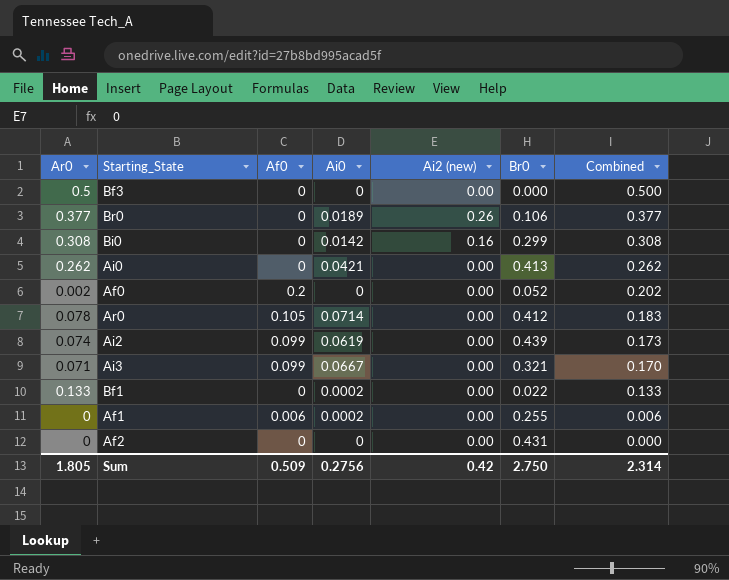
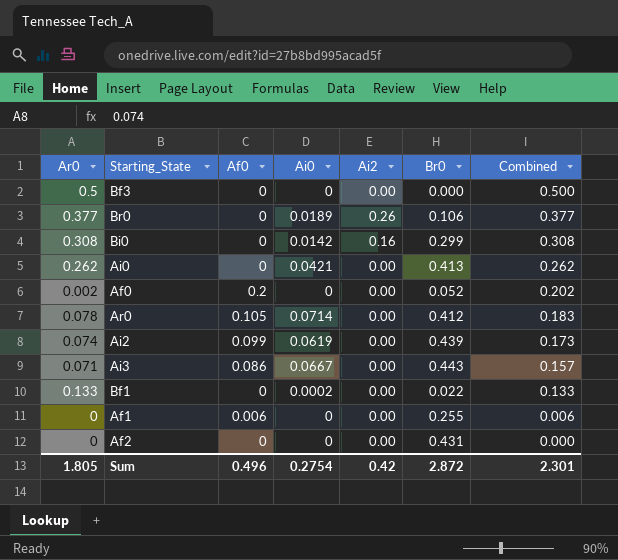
column name: Ai2 (new) -> Ai2
Ai3 | Af0: 0.099 -> 0.086
Ai3 | Br0: 0.321 -> 0.443
Ai3 | Combined: 0.170 -> 0.157
Af1 | Ai0: 0.0002 -> 0
Sum | Af0: 0.509 -> 0.496
Sum | Ai0: 0.2756 -> 0.2754
Sum | Br0: 2.750 -> 2.872
Sum | Combined: 2.314 -> 2.301

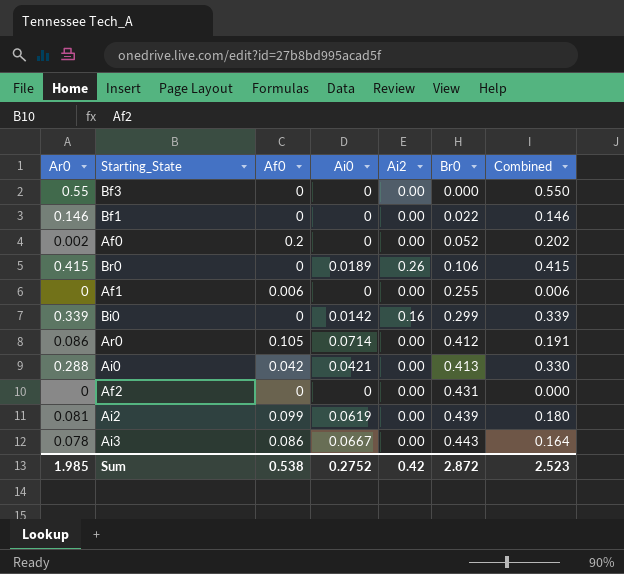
row order: Combined descending -> Br0 ascending
Bf3 | Ar0: 0.5 -> 0.55
Bf3 | Combined: 0.500 -> 0.550
Bf1 | Ar0: 0.133 -> 0.146
Bf1 | Ai0: 0.0002 -> 0
Bf1 | Combined: 0.133 -> 0.146
Br0 | Ar0: 0.377 -> 0.415
Br0 | Combined: 0.377 -> 0.415
Bi0 | Ar0: 0.308 -> 0.339
Bi0 | Combined: 0.308 -> 0.339
Ar0 | Ar0: 0.078 -> 0.086
Ar0 | Combined: 0.183 -> 0.191
Ai0 | Ar0: 0.262 -> 0.288
Ai0 | Af0: 0 -> 0.042
Ai0 | Combined: 0.262 -> 0.330
Ai2 | Ar0: 0.074 -> 0.081
Ai2 | Combined: 0.173 -> 0.180
Ai3 | Ar0: 0.071 -> 0.078
Ai3 | Combined: 0.157 -> 0.164
Sum | Ar0: 1.805 -> 1.985
Sum | Af0: 0.496 -> 0.538
Sum | Ai0: 0.2754 -> 0.2752
Sum | Combined: 2.301 -> 2.523

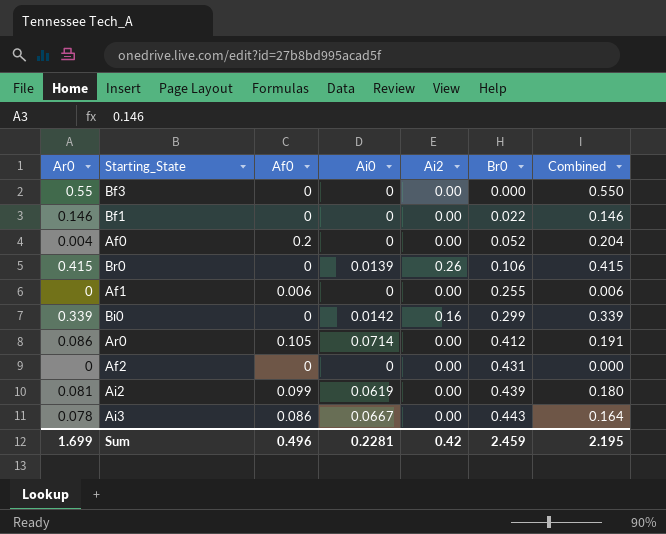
row Ai0: 0.288 | 0.042 | 0.0421 | 0.00 | 0.413 | 0.330 -> none
Af0 | Ar0: 0.002 -> 0.004
Af0 | Combined: 0.202 -> 0.204
Br0 | Ai0: 0.0189 -> 0.0139
Sum | Ar0: 1.985 -> 1.699
Sum | Af0: 0.538 -> 0.496
Sum | Ai0: 0.2752 -> 0.2281
Sum | Br0: 2.872 -> 2.459
Sum | Combined: 2.523 -> 2.195

